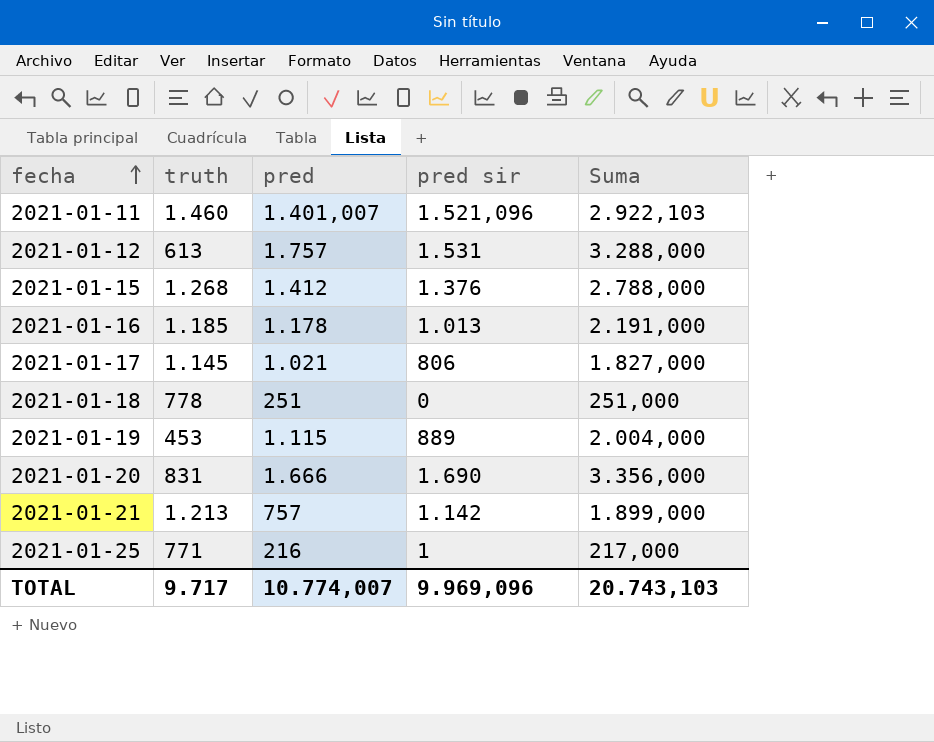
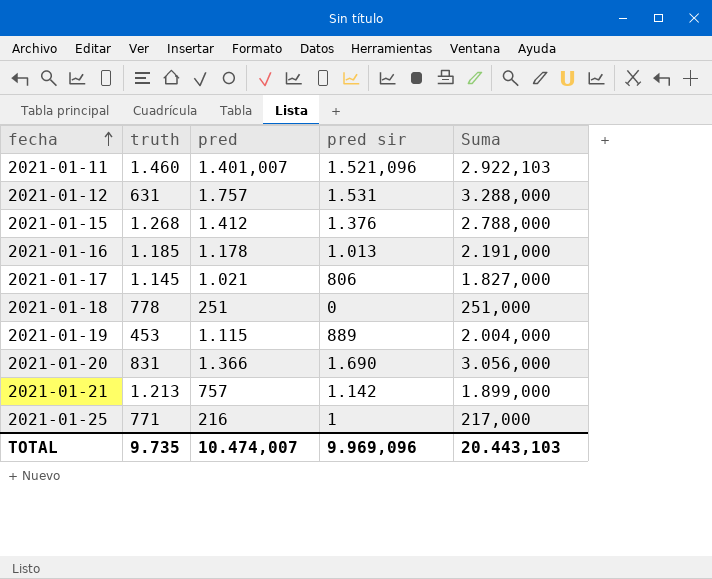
2021-01-12 | truth: 613 -> 631
2021-01-20 | pred: 1.666 -> 1.366
2021-01-20 | Suma: 3.356,000 -> 3.056,000
TOTAL | truth: 9.717 -> 9.735
TOTAL | pred: 10.774,007 -> 10.474,007
TOTAL | Suma: 20.743,103 -> 20.443,103

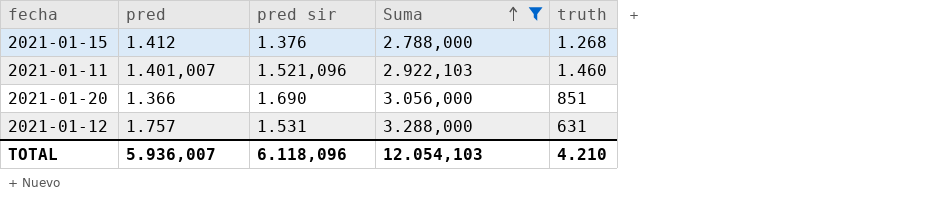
filter: none -> Suma >= 2.788,000
row order: fecha ascending -> Suma ascending
column truth | position: 2 -> 5
2021-01-20 | truth: 831 -> 851
TOTAL | pred: 10.474,007 -> 5.936,007
TOTAL | pred sir: 9.969,096 -> 6.118,096
TOTAL | Suma: 20.443,103 -> 12.054,103
TOTAL | truth: 9.735 -> 4.210

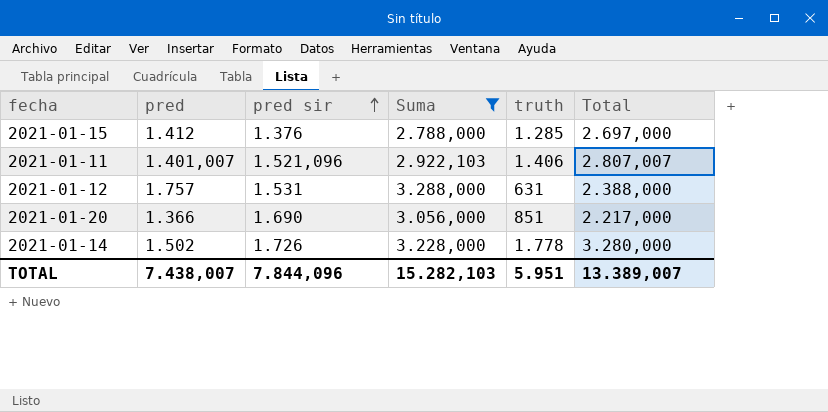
row order: Suma ascending -> pred sir ascending
column Total | formula: none -> [pred] + [truth]
2021-01-15 | truth: 1.268 -> 1.285
2021-01-11 | truth: 1.460 -> 1.406
row 2021-01-14: none -> 1.502 | 1.726 | 3.228,000 | 1.778 | 3.280,000
TOTAL | pred: 5.936,007 -> 7.438,007
TOTAL | pred sir: 6.118,096 -> 7.844,096
TOTAL | Suma: 12.054,103 -> 15.282,103
TOTAL | truth: 4.210 -> 5.951

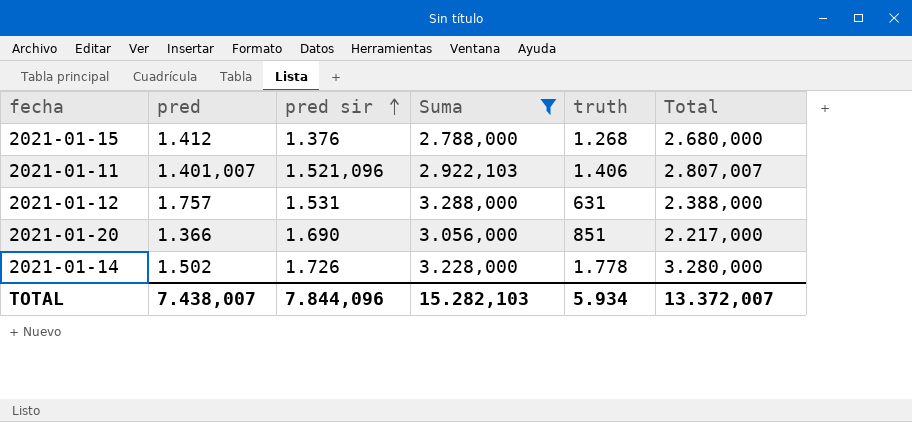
2021-01-15 | truth: 1.285 -> 1.268
2021-01-15 | Total: 2.697,000 -> 2.680,000
TOTAL | truth: 5.951 -> 5.934
TOTAL | Total: 13.389,007 -> 13.372,007

